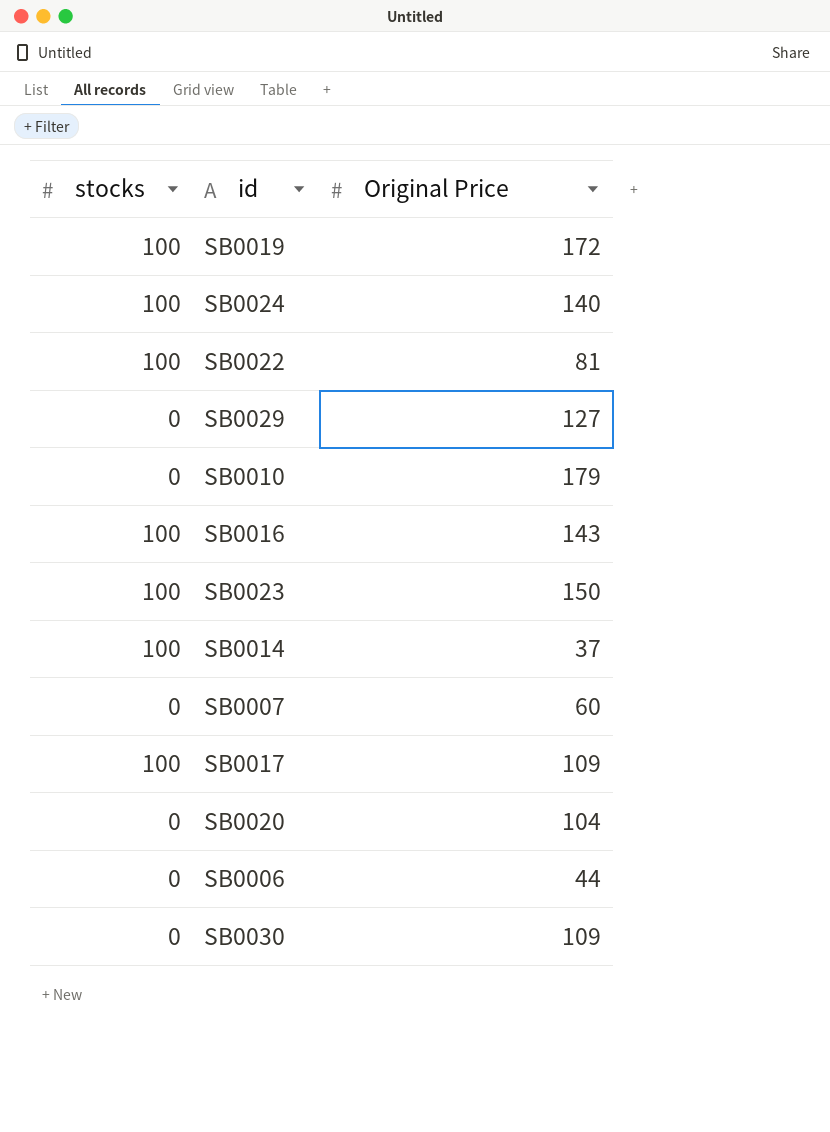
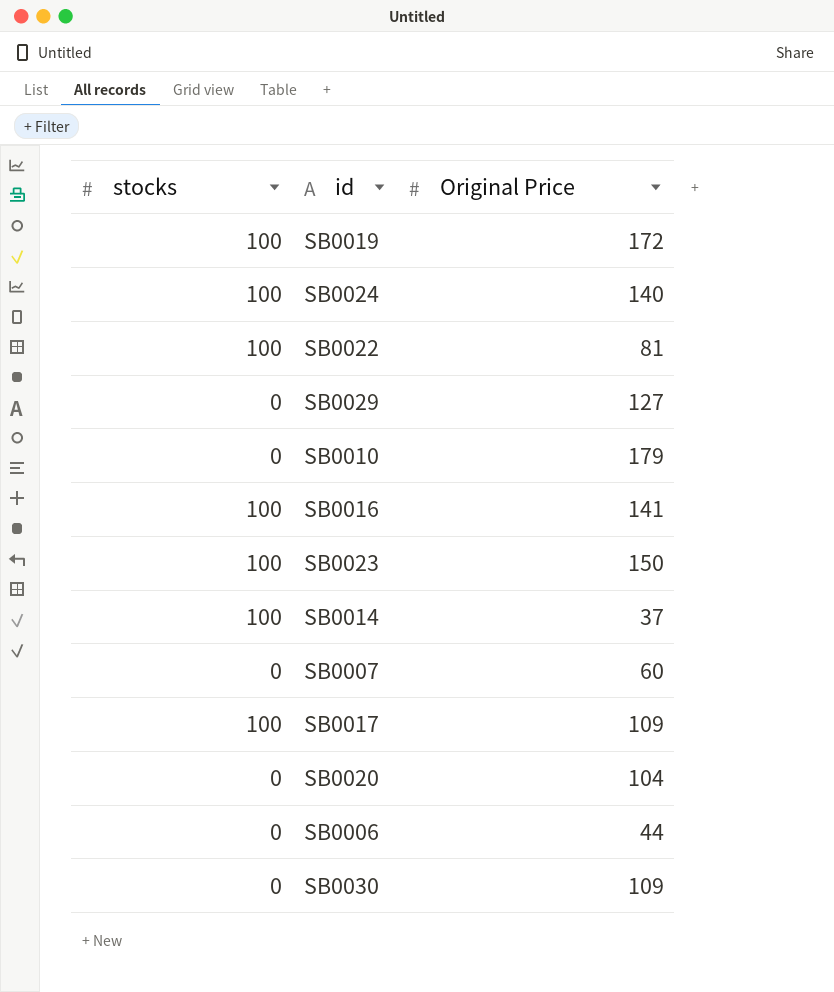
SB0016 | Original Price: 143 -> 141

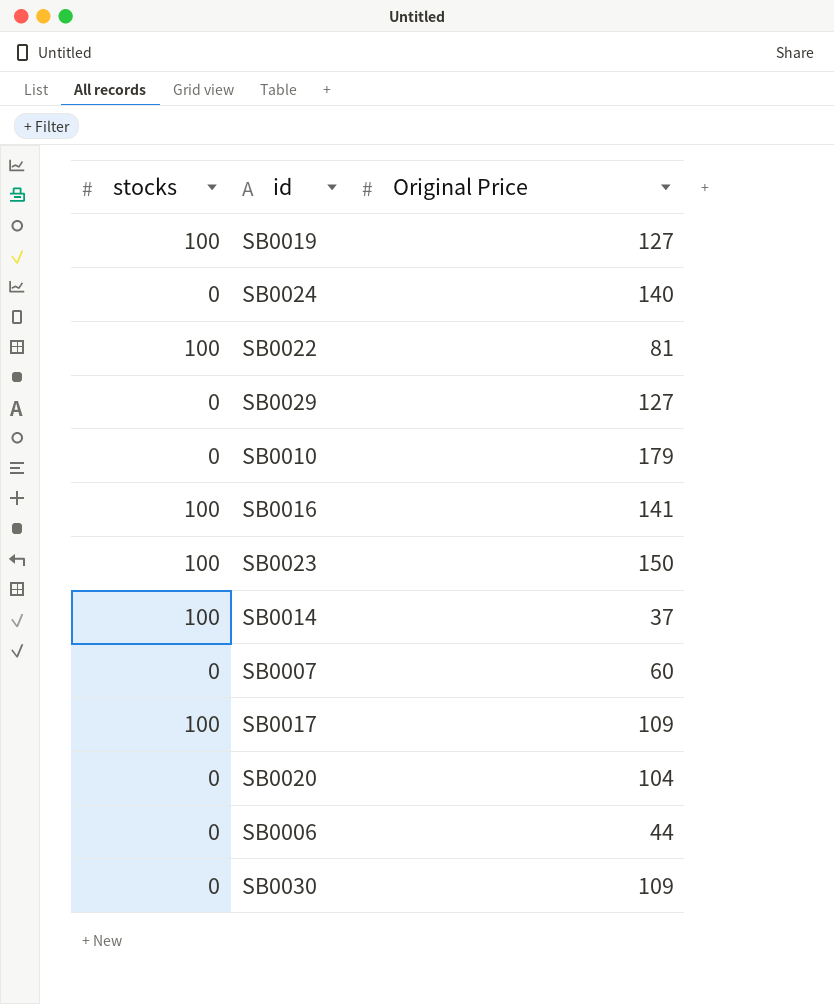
SB0019 | Original Price: 172 -> 127
SB0024 | stocks: 100 -> 0

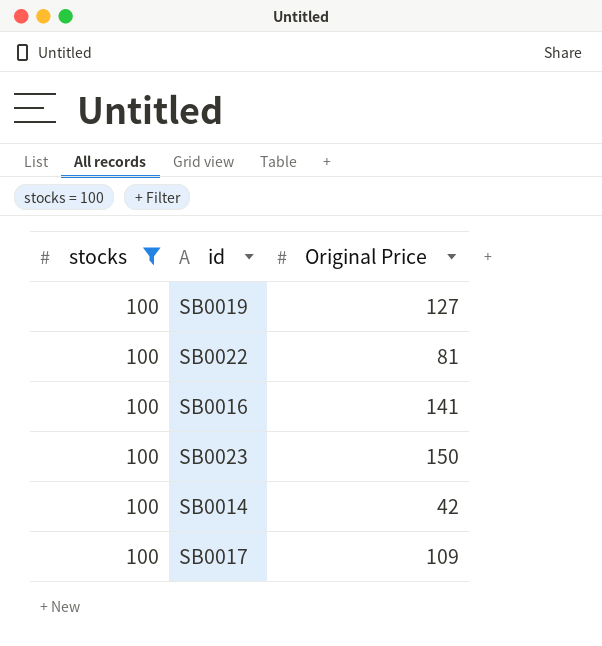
filter: none -> stocks = 100
SB0014 | Original Price: 37 -> 42

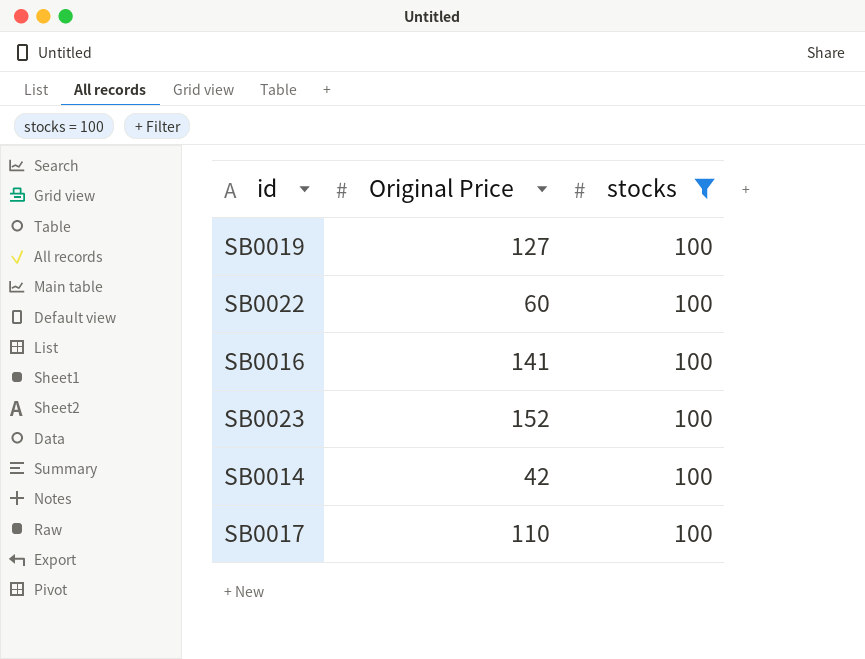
column stocks | position: 1 -> 3
SB0022 | Original Price: 81 -> 60
SB0023 | Original Price: 150 -> 152
SB0017 | Original Price: 109 -> 110

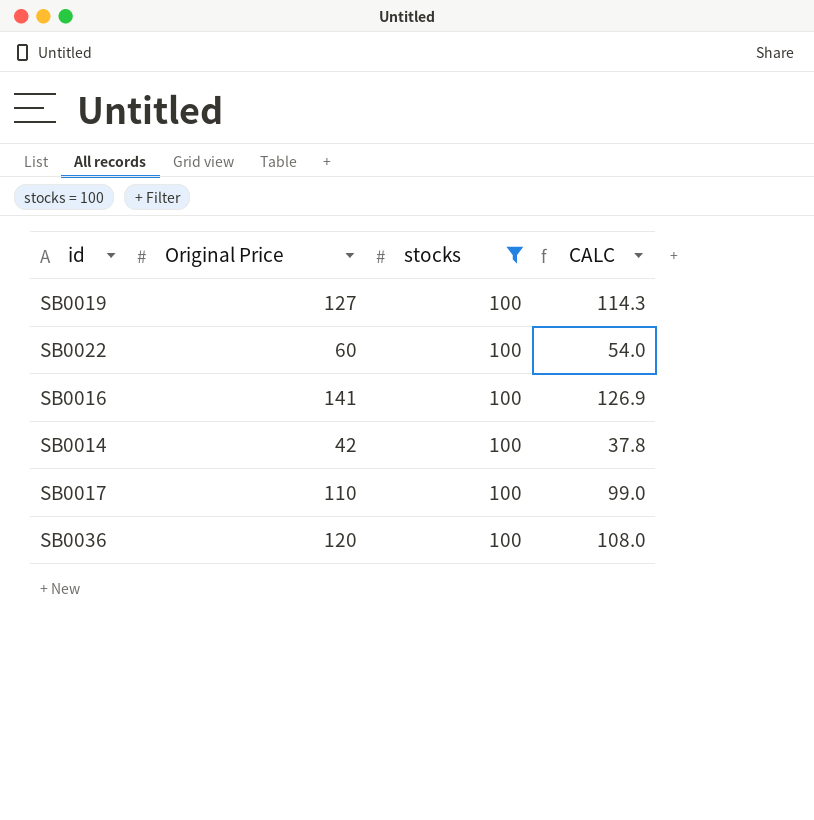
column CALC | formula: none -> [Original Price] * 0.9
row SB0023: 152 | 100 -> none
row SB0036: none -> 120 | 100 | 108.0

